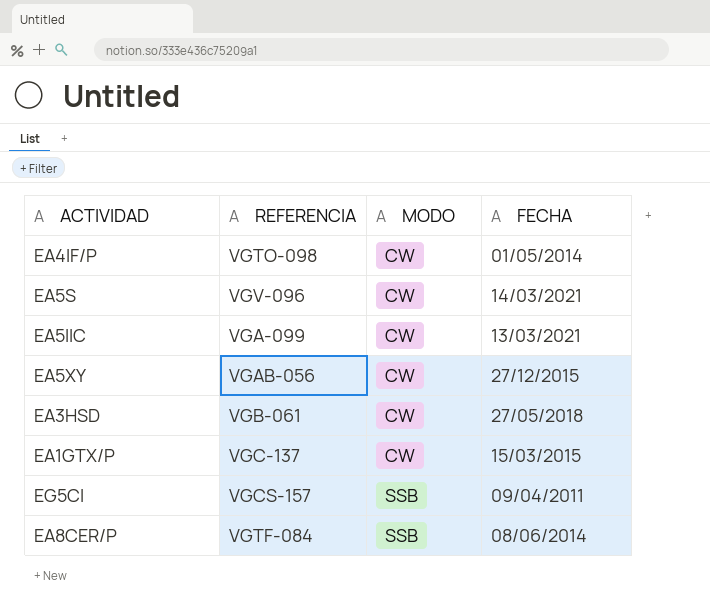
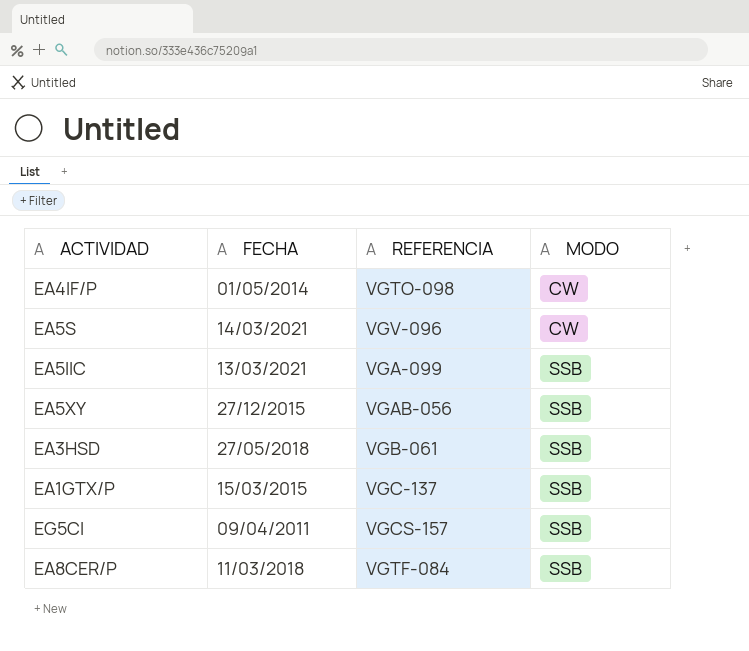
column FECHA | position: 4 -> 2
EA5IIC | MODO: CW -> SSB
EA5XY | MODO: CW -> SSB
EA3HSD | MODO: CW -> SSB
EA1GTX/P | MODO: CW -> SSB
EA8CER/P | FECHA: 08/06/2014 -> 11/03/2018

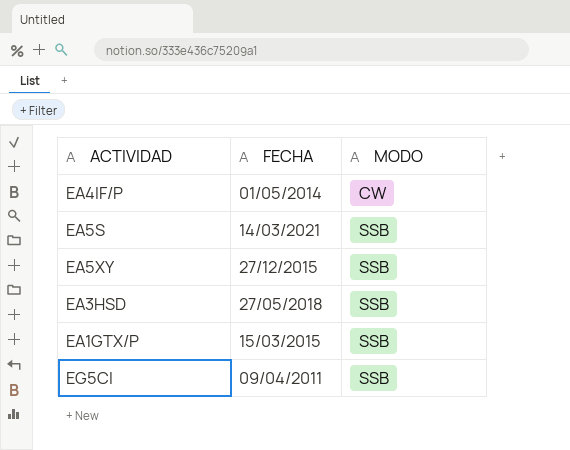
column REFERENCIA | position: 3 -> none
row EA5IIC: 13/03/2021 | VGA-099 | SSB -> none
row EA8CER/P: 11/03/2018 | VGTF-084 | SSB -> none
EA5S | MODO: CW -> SSB

